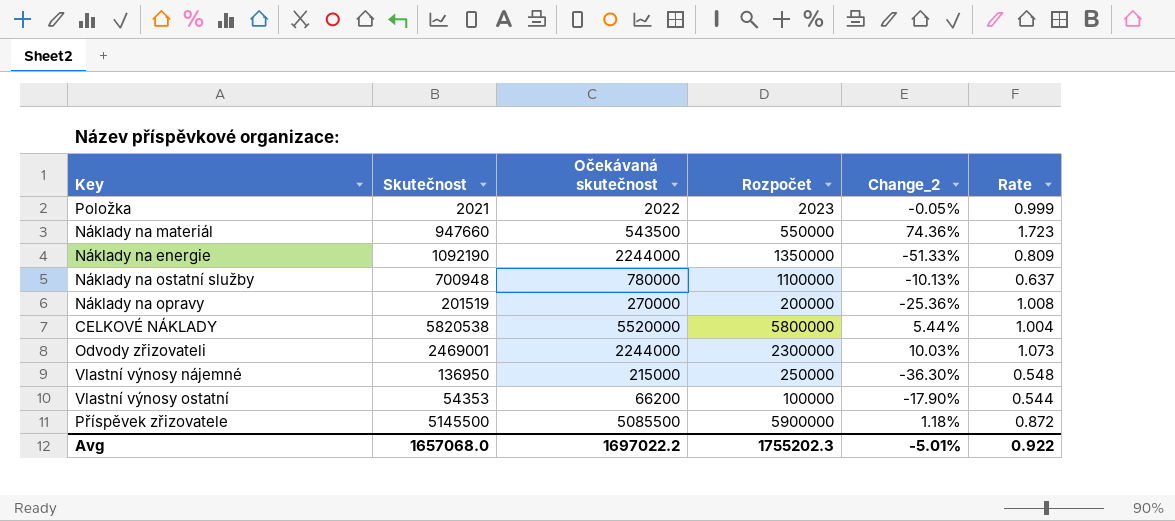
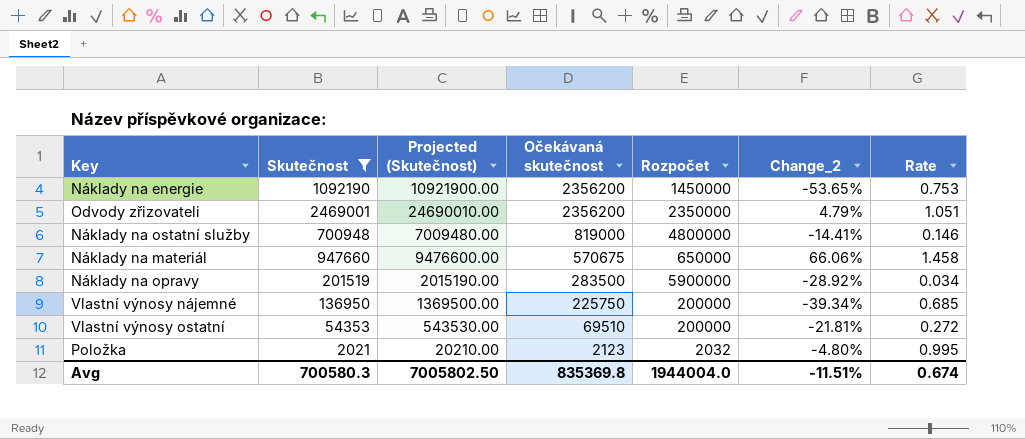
filter: none -> Skutečnost <= 2469001
row order: none -> Očekávaná skutečnost descending
column Projected (Skutečnost) | formula: none -> [Skutečnost] * 10
Náklady na energie | Očekávaná skutečnost: 2244000 -> 2356200
Náklady na energie | Rozpočet: 1350000 -> 1450000
Náklady na energie | Change_2: -51.33% -> -53.65%
Náklady na energie | Rate: 0.809 -> 0.753
Odvody zřizovateli | Očekávaná skutečnost: 2244000 -> 2356200
Odvody zřizovateli | Rozpočet: 2300000 -> 2350000
Odvody zřizovateli | Change_2: 10.03% -> 4.79%
Odvody zřizovateli | Rate: 1.073 -> 1.051
Náklady na ostatní služby | Očekávaná skutečnost: 780000 -> 819000
Náklady na ostatní služby | Rozpočet: 1100000 -> 4800000
Náklady na ostatní služby | Change_2: -10.13% -> -14.41%
Náklady na ostatní služby | Rate: 0.637 -> 0.146
Náklady na materiál | Očekávaná skutečnost: 543500 -> 570675
Náklady na materiál | Rozpočet: 550000 -> 650000
Náklady na materiál | Change_2: 74.36% -> 66.06%
Náklady na materiál | Rate: 1.723 -> 1.458
Náklady na opravy | Očekávaná skutečnost: 270000 -> 283500
Náklady na opravy | Rozpočet: 200000 -> 5900000
Náklady na opravy | Change_2: -25.36% -> -28.92%
Náklady na opravy | Rate: 1.008 -> 0.034
Vlastní výnosy nájemné | Očekávaná skutečnost: 215000 -> 225750
Vlastní výnosy nájemné | Rozpočet: 250000 -> 200000
Vlastní výnosy nájemné | Change_2: -36.30% -> -39.34%
Vlastní výnosy nájemné | Rate: 0.548 -> 0.685
Vlastní výnosy ostatní | Očekávaná skutečnost: 66200 -> 69510
Vlastní výnosy ostatní | Rozpočet: 100000 -> 200000
Vlastní výnosy ostatní | Change_2: -17.90% -> -21.81%
Vlastní výnosy ostatní | Rate: 0.544 -> 0.272
Položka | Očekávaná skutečnost: 2022 -> 2123
Položka | Rozpočet: 2023 -> 2032
Položka | Change_2: -0.05% -> -4.80%
Položka | Rate: 0.999 -> 0.995
Avg | Skutečnost: 1657068.0 -> 700580.3
Avg | Očekávaná skutečnost: 1697022.2 -> 835369.8
Avg | Rozpočet: 1755202.3 -> 1944004.0
Avg | Change_2: -5.01% -> -11.51%
Avg | Rate: 0.922 -> 0.674

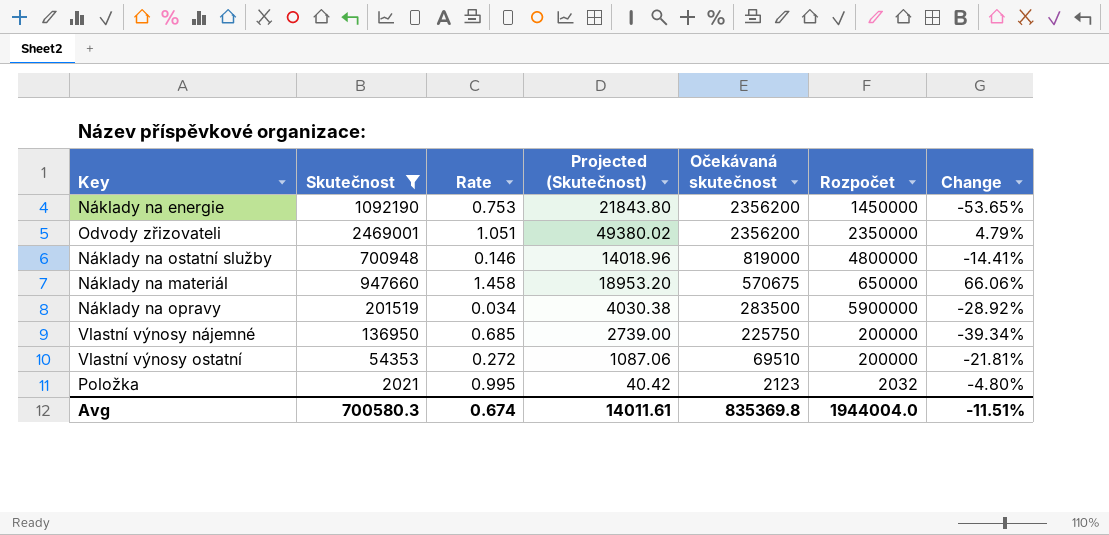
column Rate | position: 7 -> 3
column Projected (Skutečnost) | formula: [Skutečnost] * 10 -> [Skutečnost] * 0.02
column name: Change_2 -> Change
Avg | Projected (Skutečnost): 7005802.50 -> 14011.61

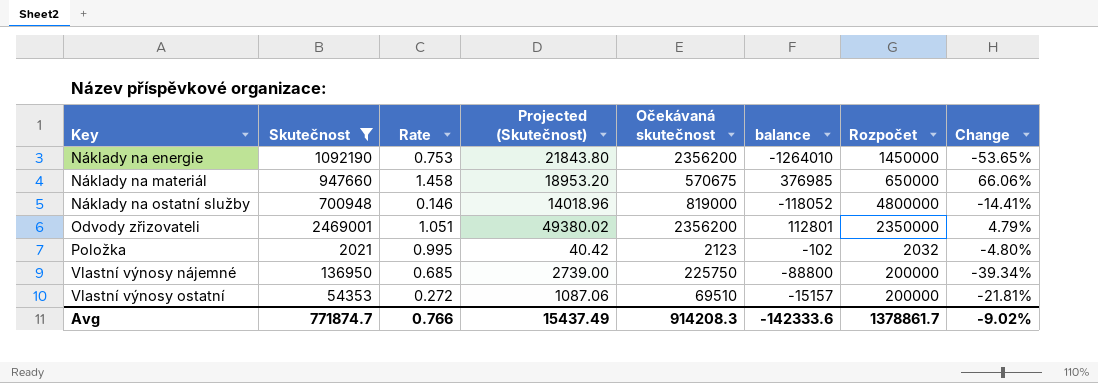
row order: Očekávaná skutečnost descending -> Key ascending
column balance | formula: none -> [Skutečnost] - [Očekávaná skutečnost]
row Náklady na opravy: 201519 | 0.034 | 4030.38 | 283500 | 5900000 | -28.92% -> none
Avg | Skutečnost: 700580.3 -> 771874.7
Avg | Rate: 0.674 -> 0.766
Avg | Projected (Skutečnost): 14011.61 -> 15437.49
Avg | Očekávaná skutečnost: 835369.8 -> 914208.3
Avg | Rozpočet: 1944004.0 -> 1378861.7
Avg | Change: -11.51% -> -9.02%

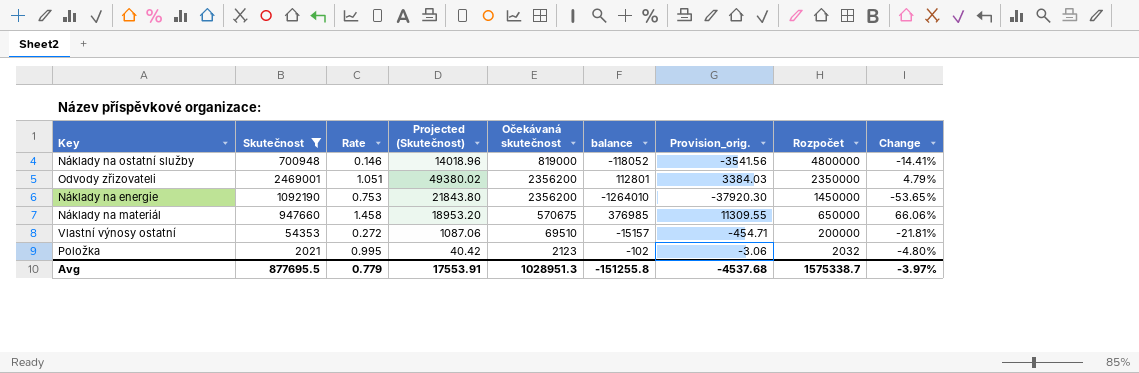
row order: Key ascending -> Rozpočet descending
column Provision_orig. | formula: none -> [balance] * 0.03
row Vlastní výnosy nájemné: 136950 | 0.685 | 2739.00 | 225750 | -88800 | 200000 | -39.34% -> none
Avg | Skutečnost: 771874.7 -> 877695.5
Avg | Rate: 0.766 -> 0.779
Avg | Projected (Skutečnost): 15437.49 -> 17553.91
Avg | Očekávaná skutečnost: 914208.3 -> 1028951.3
Avg | balance: -142333.6 -> -151255.8
Avg | Rozpočet: 1378861.7 -> 1575338.7
Avg | Change: -9.02% -> -3.97%

